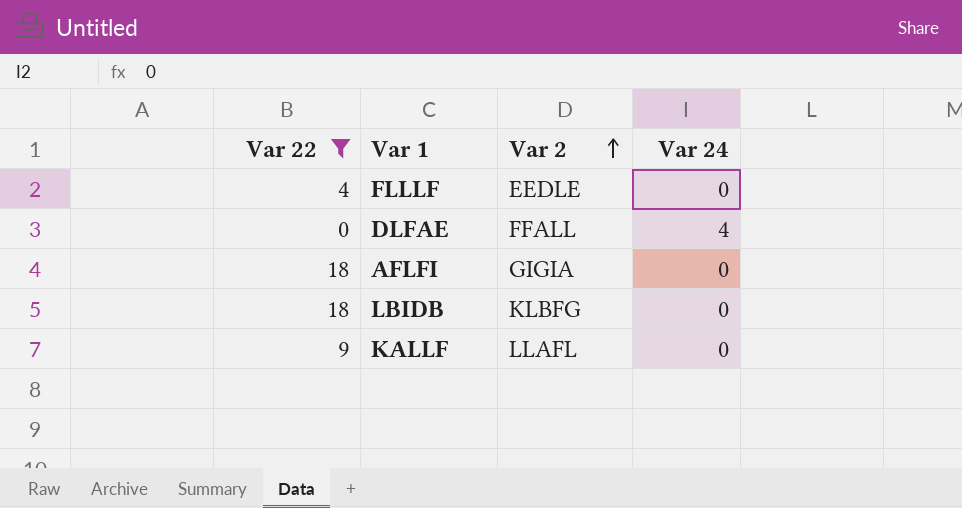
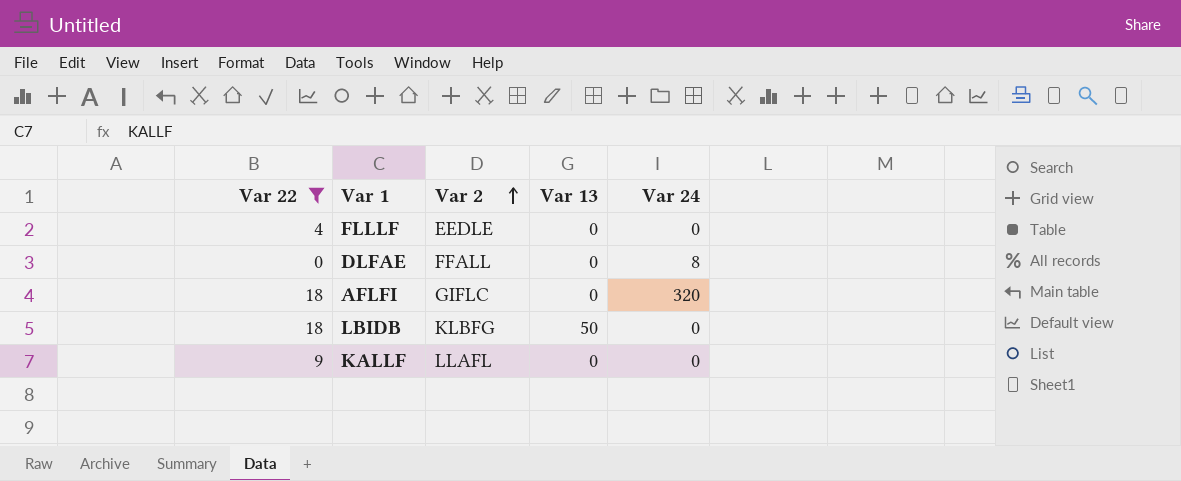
column Var 13 | position: none -> 4
DLFAE | Var 24: 4 -> 8
AFLFI | Var 2: GIGIA -> GIFLC
AFLFI | Var 24: 0 -> 320

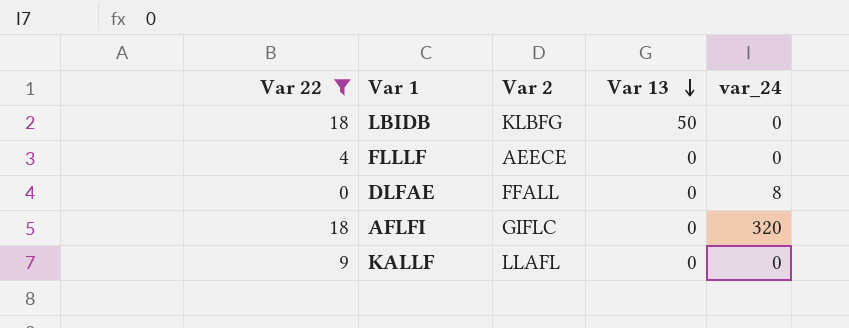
row order: Var 2 ascending -> Var 13 descending
column name: Var 24 -> var_24
FLLLF | Var 2: EEDLE -> AEECE

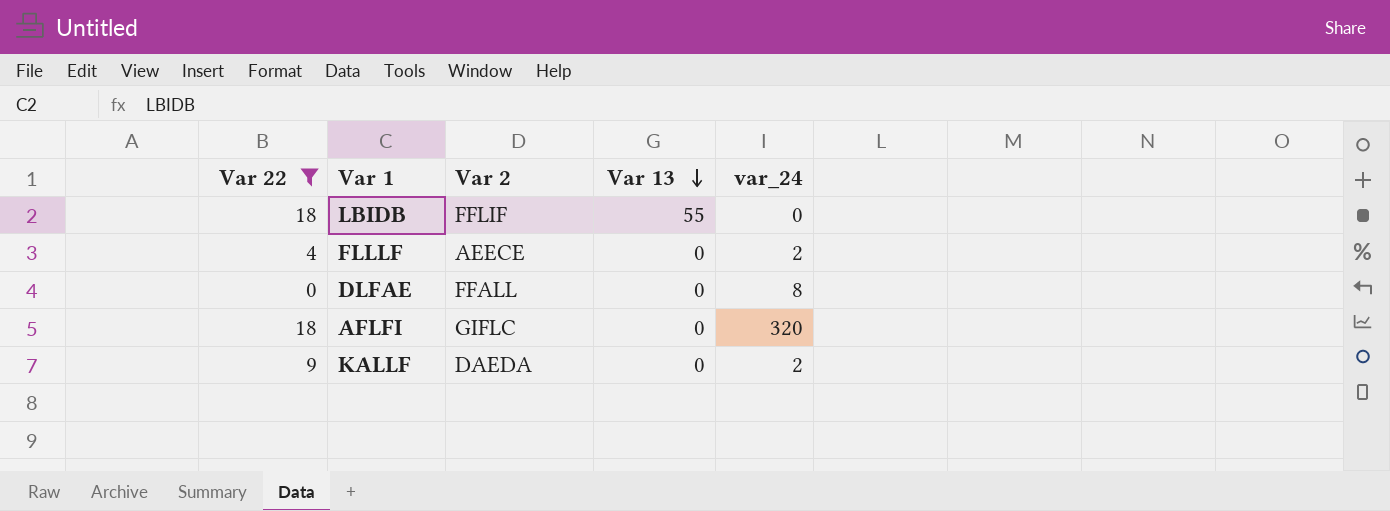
LBIDB | Var 2: KLBFG -> FFLIF
LBIDB | Var 13: 50 -> 55
FLLLF | var_24: 0 -> 2
KALLF | Var 2: LLAFL -> DAEDA
KALLF | var_24: 0 -> 2

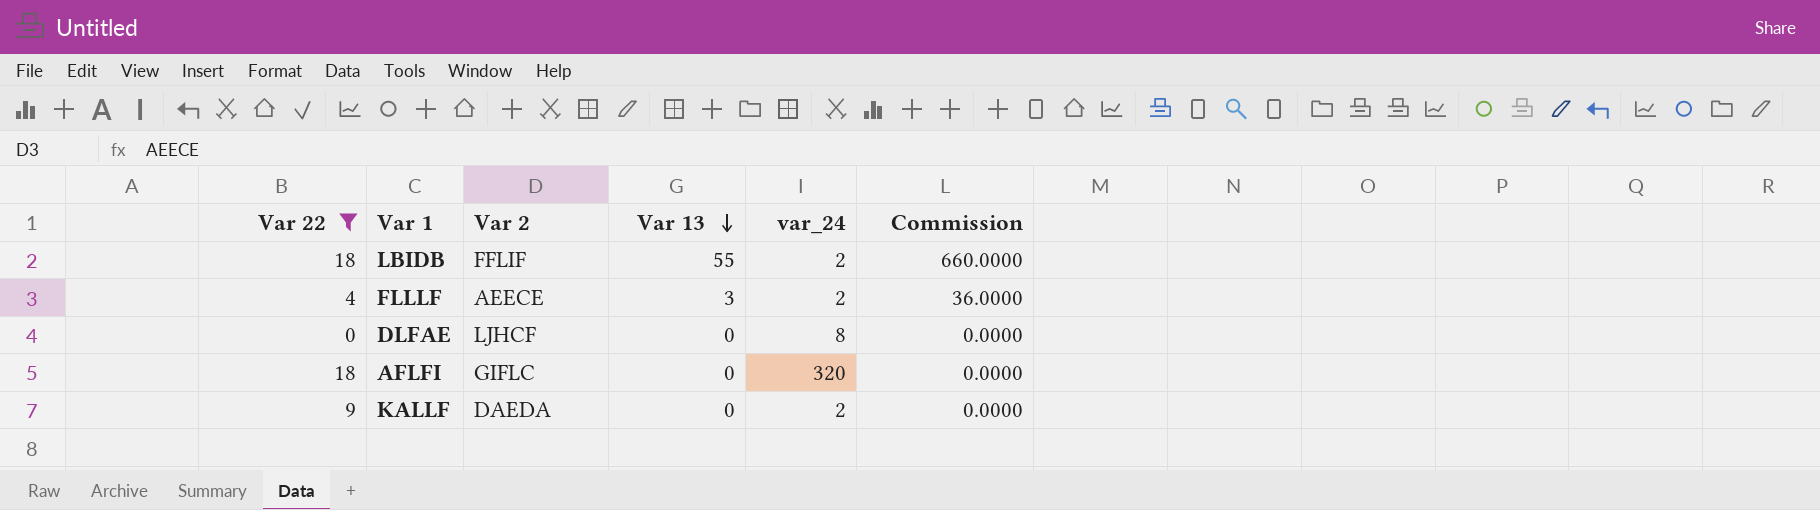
column Commission | formula: none -> [Var 13] * 12
LBIDB | var_24: 0 -> 2
FLLLF | Var 13: 0 -> 3
DLFAE | Var 2: FFALL -> LJHCF

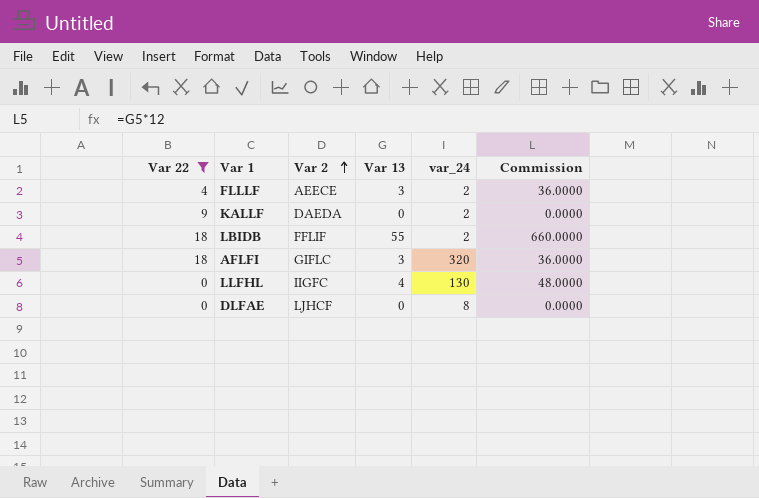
row order: Var 13 descending -> Var 2 ascending
AFLFI | Var 13: 0 -> 3
AFLFI | Commission: 0.0000 -> 36.0000
row LLFHL: none -> 0 | IIGFC | 4 | 130 | 48.0000

